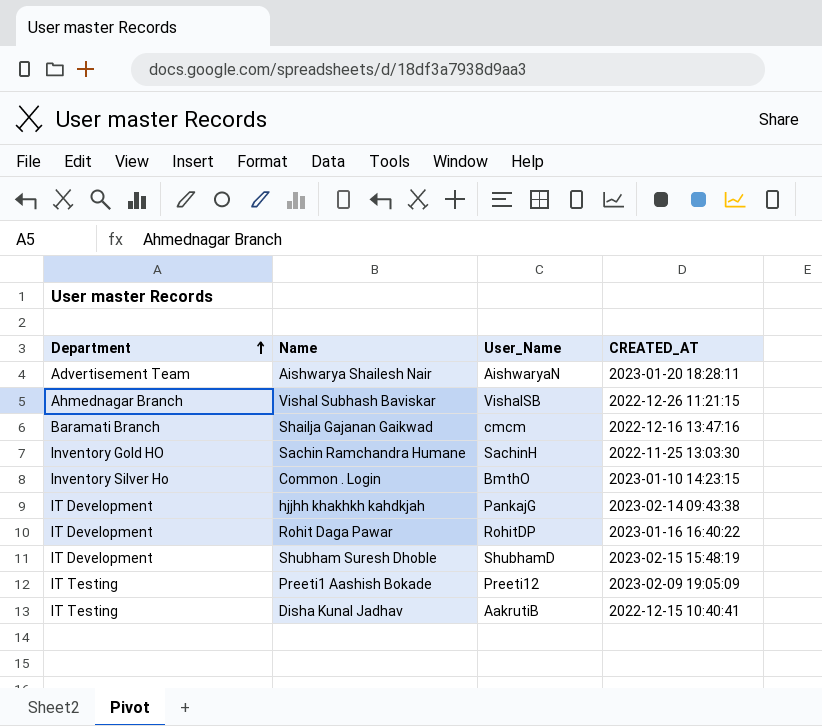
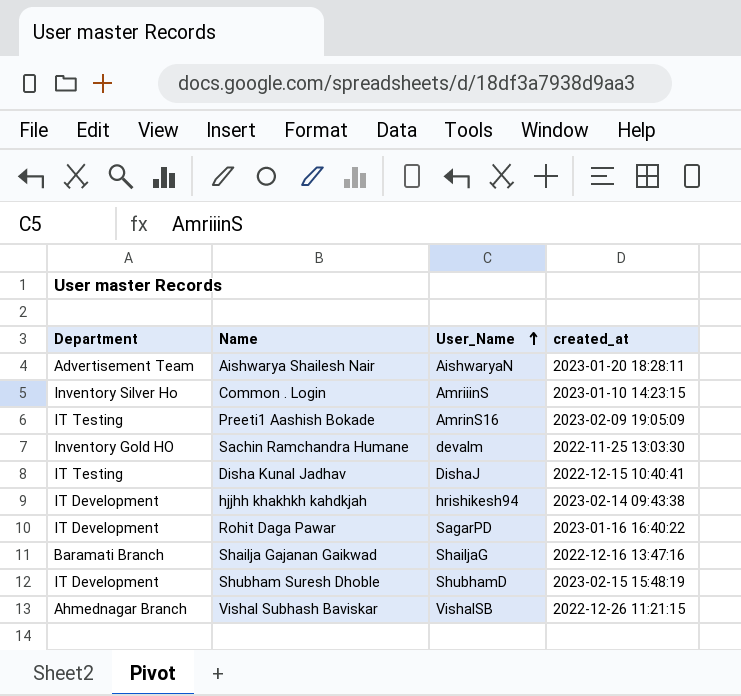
row order: Department ascending -> User_Name ascending
column name: CREATED_AT -> created_at
Common . Login | User_Name: BmthO -> AmriiinS
Preeti1 Aashish Bokade | User_Name: Preeti12 -> AmrinS16
Sachin Ramchandra Humane | User_Name: SachinH -> devalm
Disha Kunal Jadhav | User_Name: AakrutiB -> DishaJ
hjjhh khakhkh kahdkjah | User_Name: PankajG -> hrishikesh94
Rohit Daga Pawar | User_Name: RohitDP -> SagarPD
Shailja Gajanan Gaikwad | User_Name: cmcm -> ShailjaG

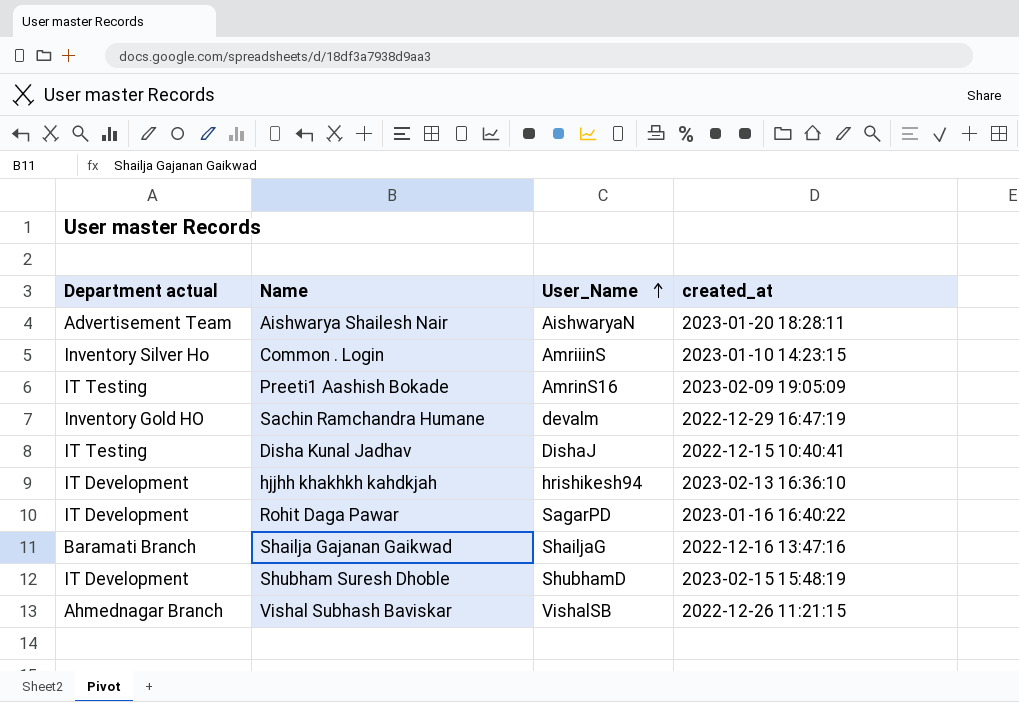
column name: Department -> Department actual
Sachin Ramchandra Humane | created_at: 2022-11-25 13:03:30 -> 2022-12-29 16:47:19
hjjhh khakhkh kahdkjah | created_at: 2023-02-14 09:43:38 -> 2023-02-13 16:36:10

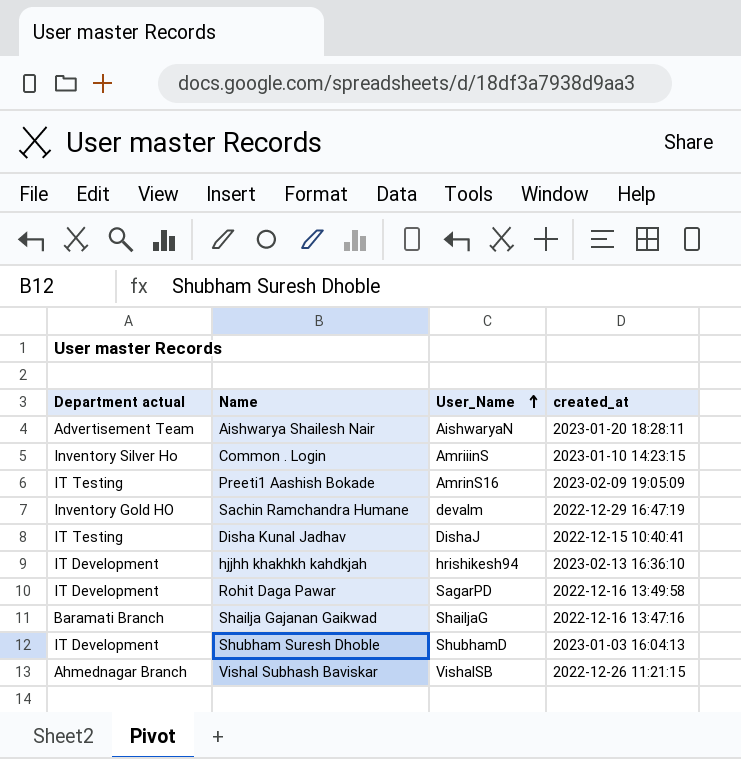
Rohit Daga Pawar | created_at: 2023-01-16 16:40:22 -> 2022-12-16 13:49:58
Shubham Suresh Dhoble | created_at: 2023-02-15 15:48:19 -> 2023-01-03 16:04:13

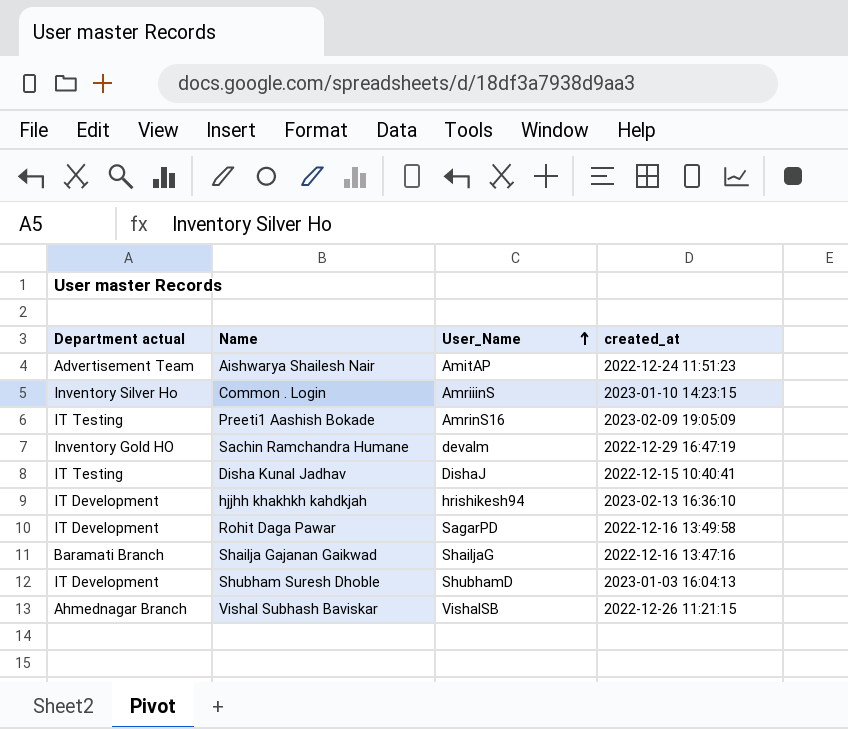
Aishwarya Shailesh Nair | User_Name: AishwaryaN -> AmitAP
Aishwarya Shailesh Nair | created_at: 2023-01-20 18:28:11 -> 2022-12-24 11:51:23

